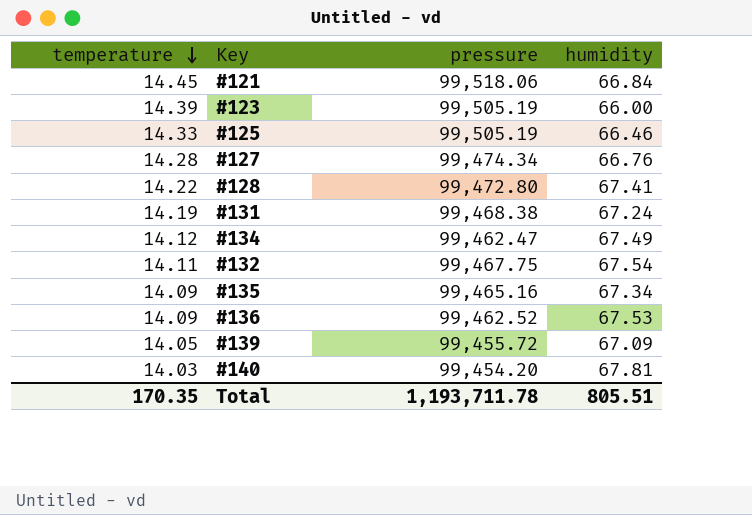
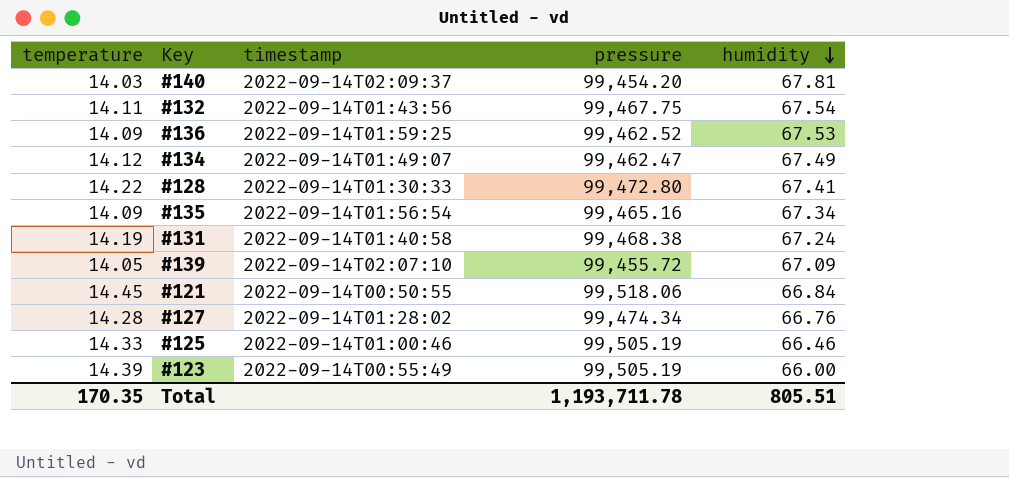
row order: temperature descending -> humidity descending
column timestamp | position: none -> 3

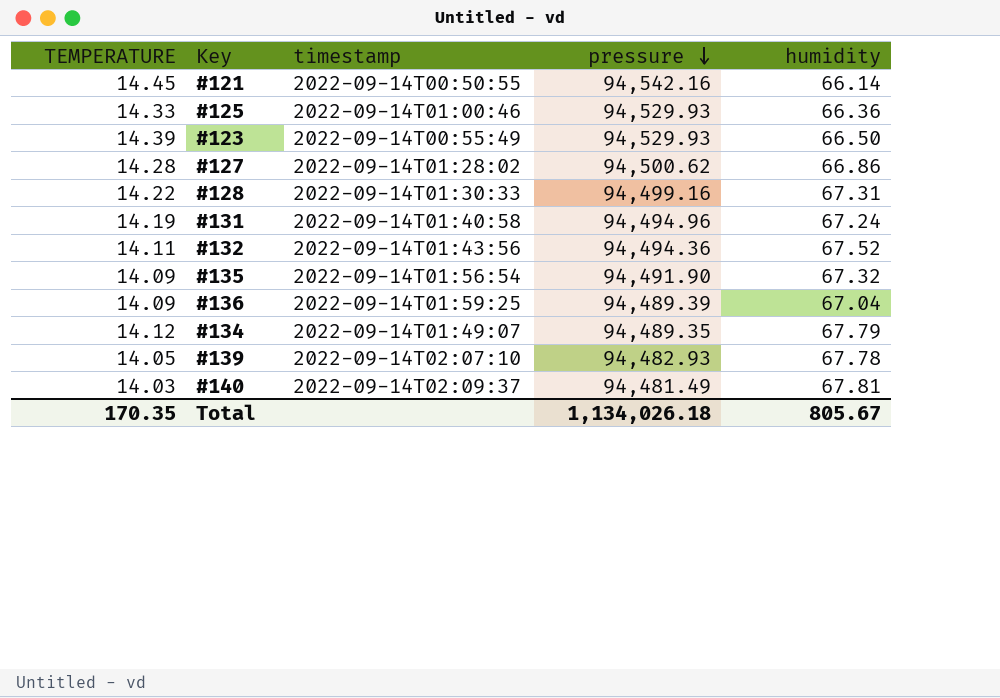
row order: humidity descending -> pressure descending
column name: temperature -> TEMPERATURE
#121 | pressure: 99,518.06 -> 94,542.16
#121 | humidity: 66.84 -> 66.14
#125 | pressure: 99,505.19 -> 94,529.93
#125 | humidity: 66.46 -> 66.36
#123 | pressure: 99,505.19 -> 94,529.93
#123 | humidity: 66.00 -> 66.50
#127 | pressure: 99,474.34 -> 94,500.62
#127 | humidity: 66.76 -> 66.86
#128 | pressure: 99,472.80 -> 94,499.16
#128 | humidity: 67.41 -> 67.31
#131 | pressure: 99,468.38 -> 94,494.96
#132 | pressure: 99,467.75 -> 94,494.36
#132 | humidity: 67.54 -> 67.52
#135 | pressure: 99,465.16 -> 94,491.90
#135 | humidity: 67.34 -> 67.32
#136 | pressure: 99,462.52 -> 94,489.39
#136 | humidity: 67.53 -> 67.04
#134 | pressure: 99,462.47 -> 94,489.35
#134 | humidity: 67.49 -> 67.79
#139 | pressure: 99,455.72 -> 94,482.93
#139 | humidity: 67.09 -> 67.78
#140 | pressure: 99,454.20 -> 94,481.49
Total | pressure: 1,193,711.78 -> 1,134,026.18
Total | humidity: 805.51 -> 805.67

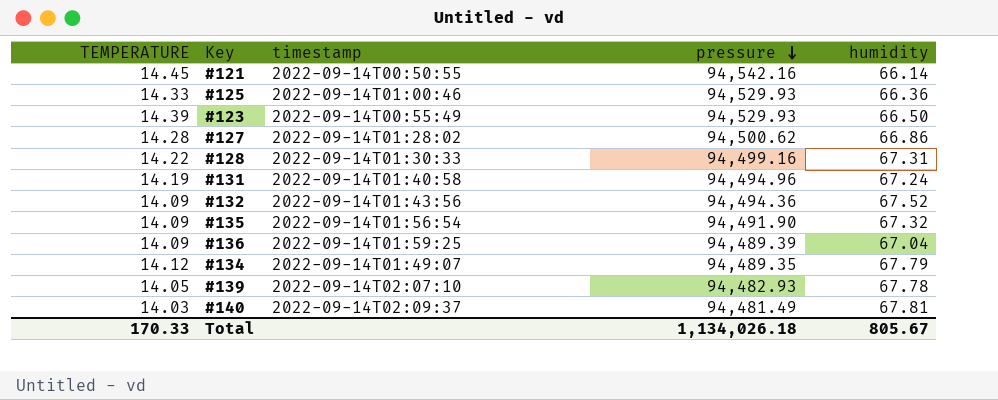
#132 | TEMPERATURE: 14.11 -> 14.09
Total | TEMPERATURE: 170.35 -> 170.33

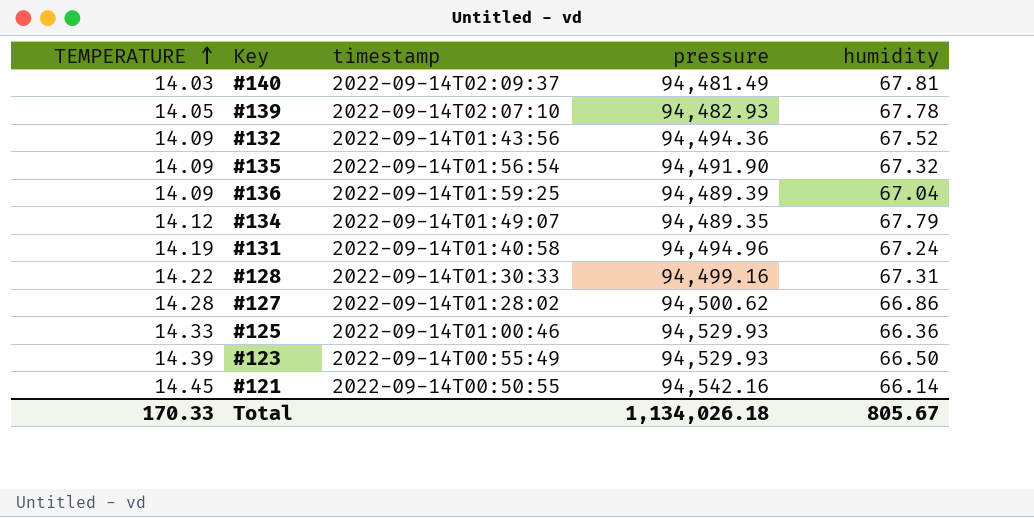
row order: pressure descending -> TEMPERATURE ascending

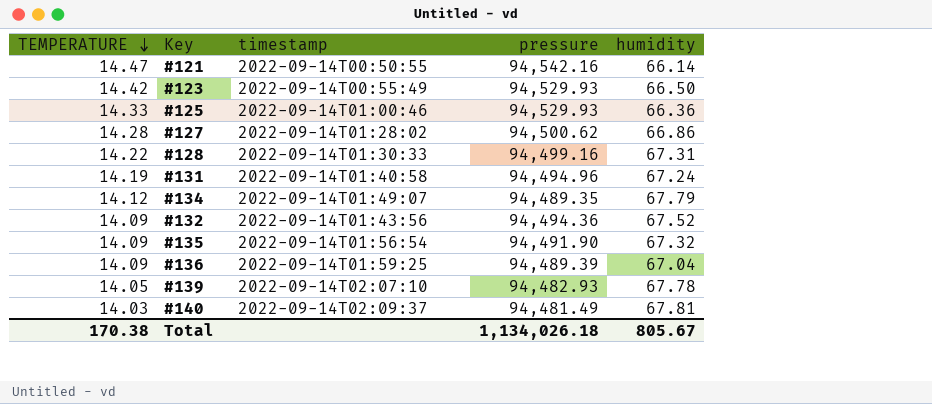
row order: TEMPERATURE ascending -> TEMPERATURE descending
#121 | TEMPERATURE: 14.45 -> 14.47
#123 | TEMPERATURE: 14.39 -> 14.42
Total | TEMPERATURE: 170.33 -> 170.38

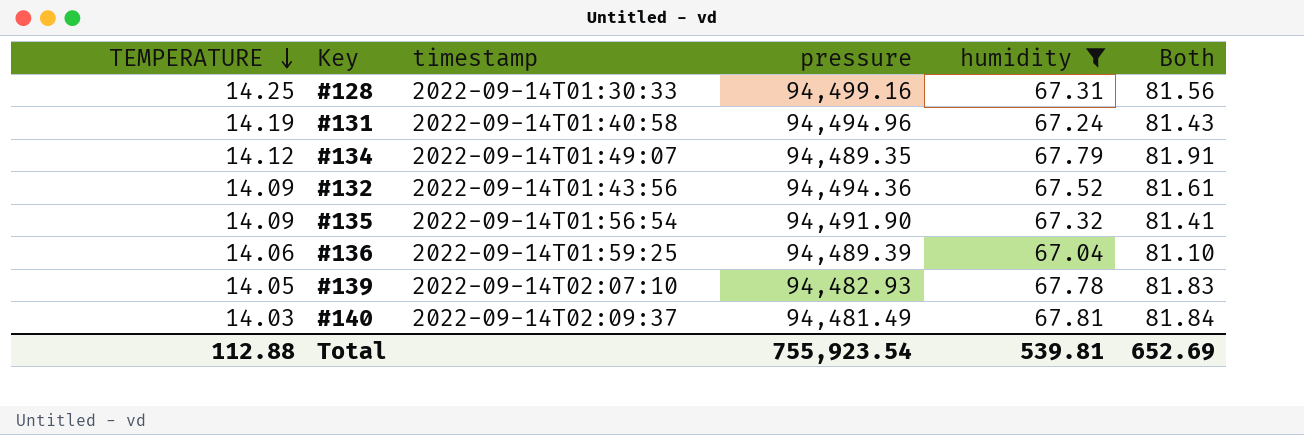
filter: none -> humidity >= 67.04
column Both | formula: none -> [TEMPERATURE] + [humidity]
#128 | TEMPERATURE: 14.22 -> 14.25
#136 | TEMPERATURE: 14.09 -> 14.06
Total | TEMPERATURE: 170.38 -> 112.88
Total | pressure: 1,134,026.18 -> 755,923.54
Total | humidity: 805.67 -> 539.81

